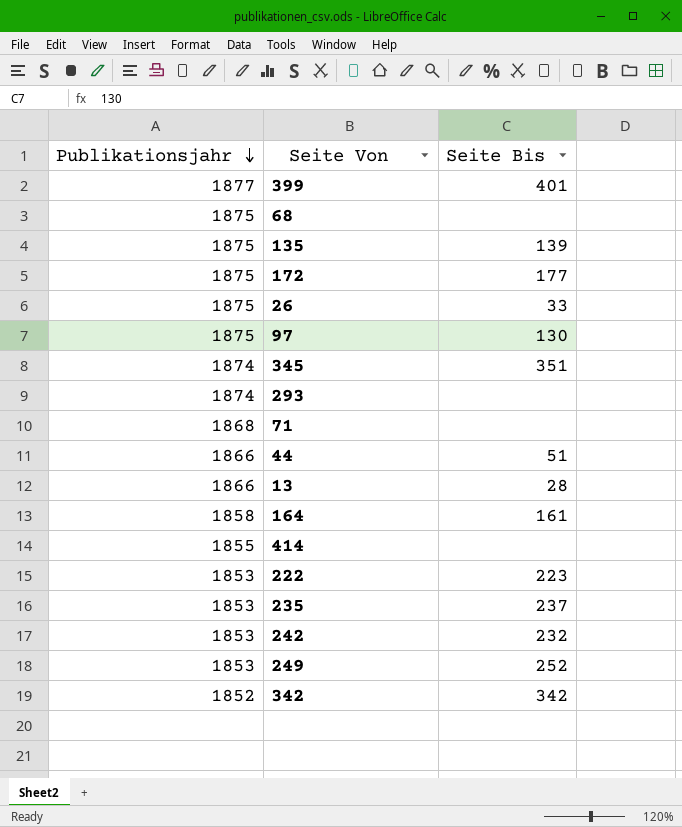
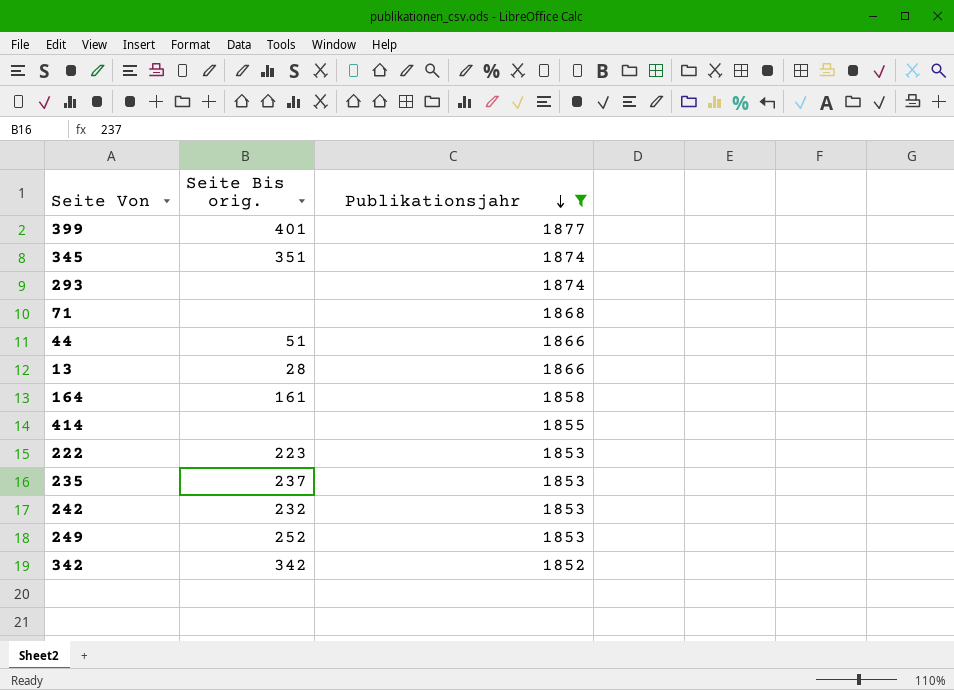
filter: none -> Publikationsjahr != 1875
column name: Seite Bis -> Seite Bis orig.
column Publikationsjahr | position: 1 -> 3

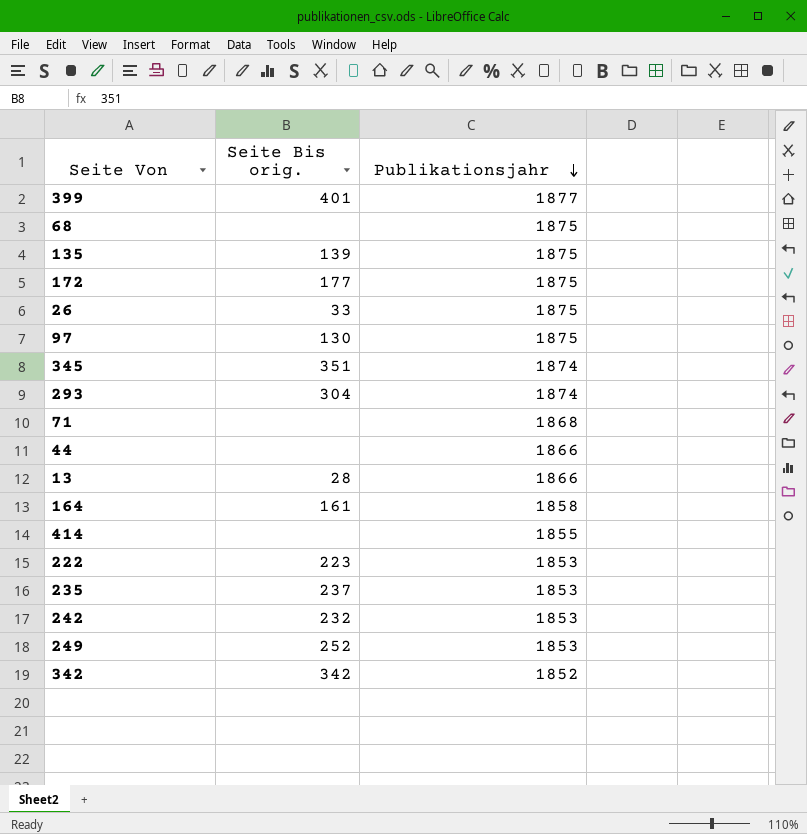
filter: Publikationsjahr != 1875 -> none
293 | Seite Bis orig.: none -> 304
44 | Seite Bis orig.: 51 -> none

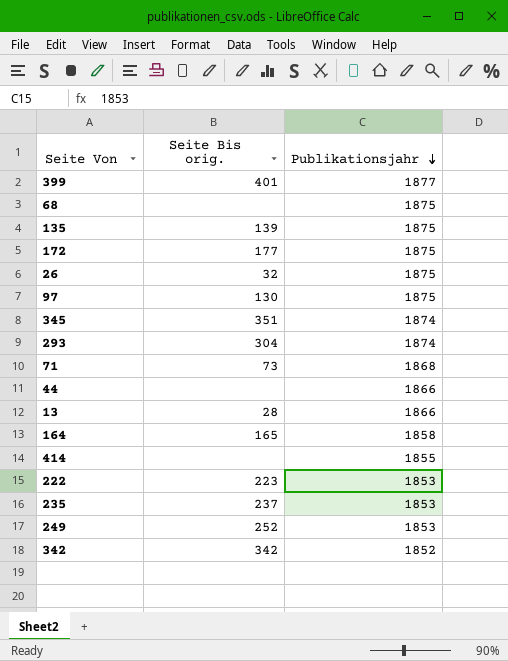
row 242: 232 | 1853 -> none
26 | Seite Bis orig.: 33 -> 32
71 | Seite Bis orig.: none -> 73
164 | Seite Bis orig.: 161 -> 165

